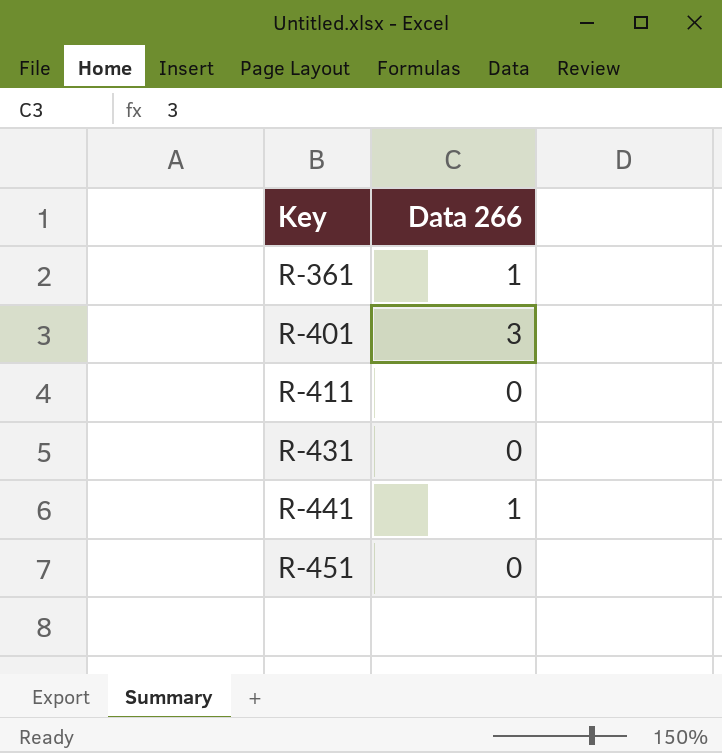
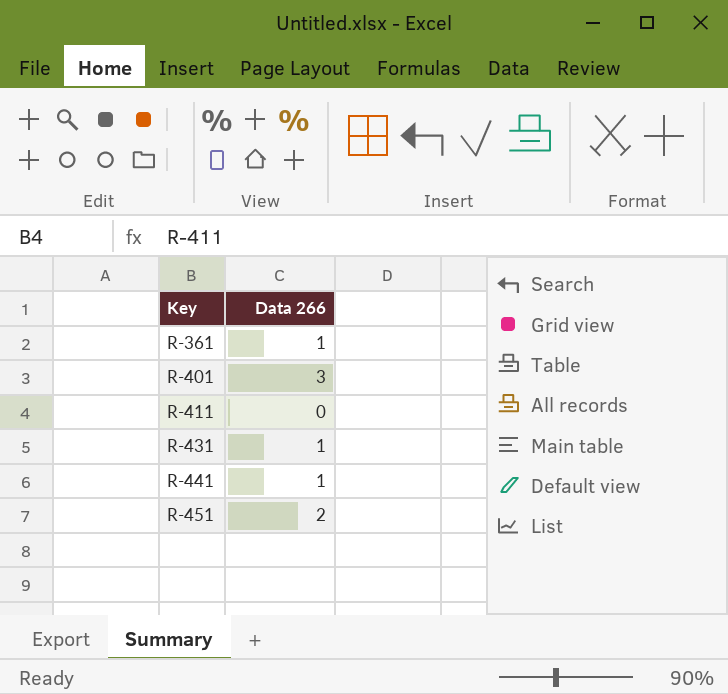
R-431 | Data 266: 0 -> 1
R-451 | Data 266: 0 -> 2

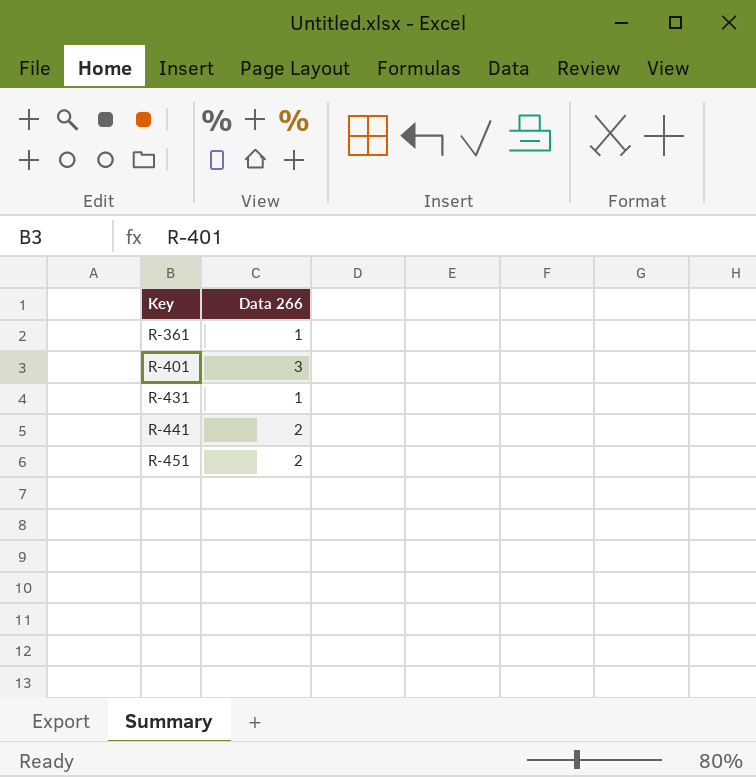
row R-411: 0 -> none
R-441 | Data 266: 1 -> 2

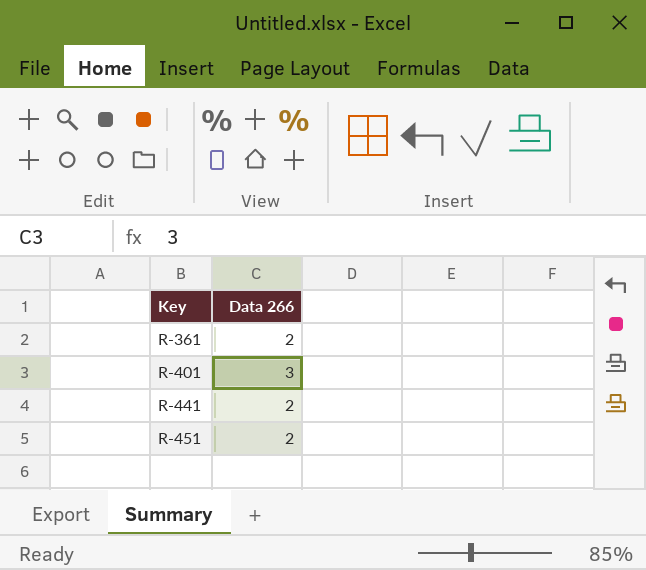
row R-431: 1 -> none
R-361 | Data 266: 1 -> 2

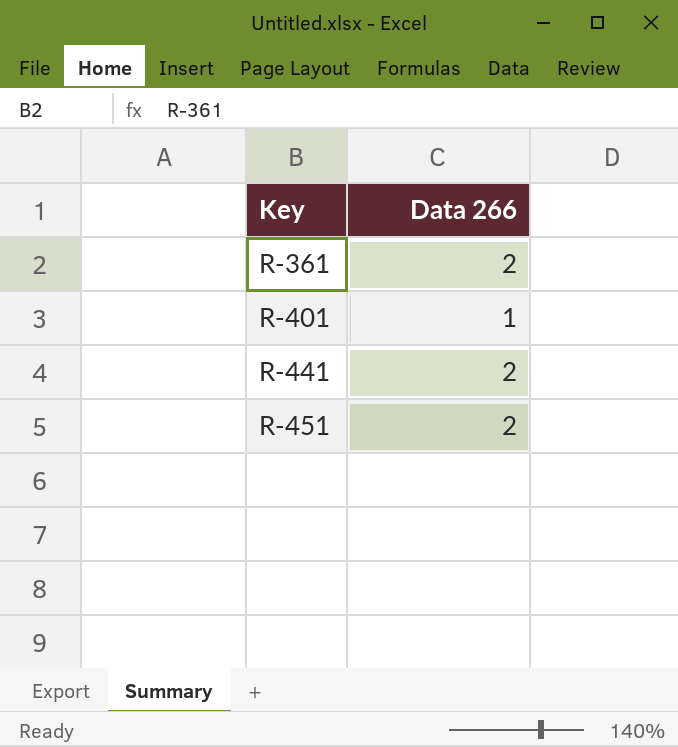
R-401 | Data 266: 3 -> 1

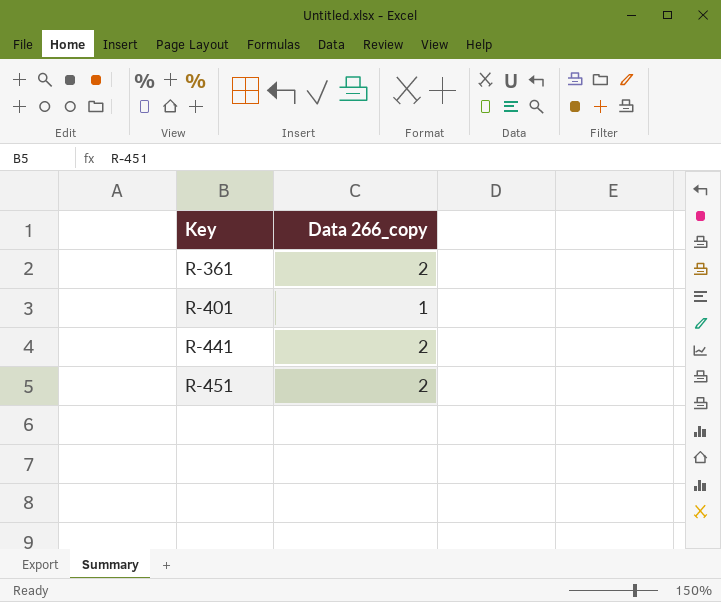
column name: Data 266 -> Data 266_copy

